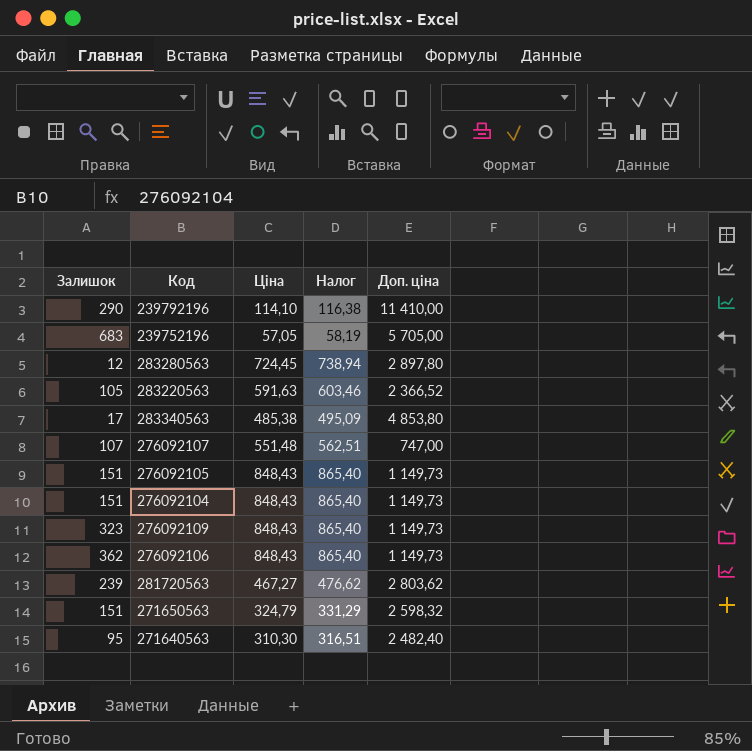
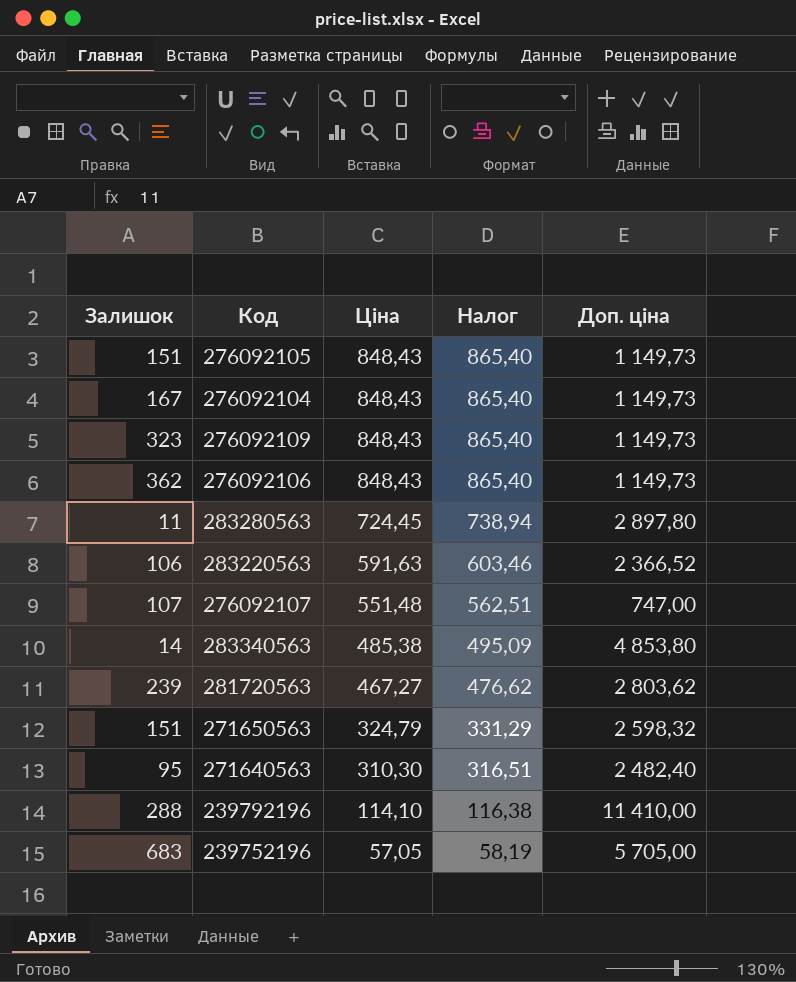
row order: none -> Ціна descending
276092104 | Залишок: 151 -> 167
283280563 | Залишок: 12 -> 11
283220563 | Залишок: 105 -> 106
283340563 | Залишок: 17 -> 14
239792196 | Залишок: 290 -> 288

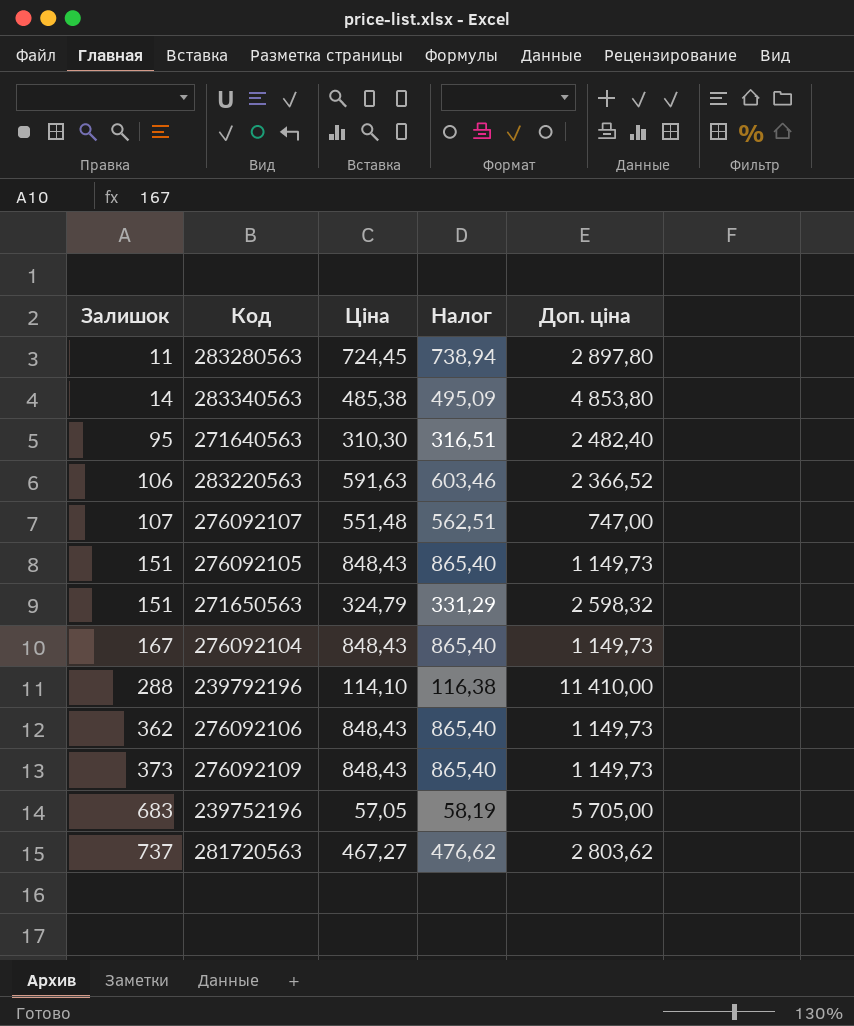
row order: Ціна descending -> Залишок ascending
276092109 | Залишок: 323 -> 373
281720563 | Залишок: 239 -> 737

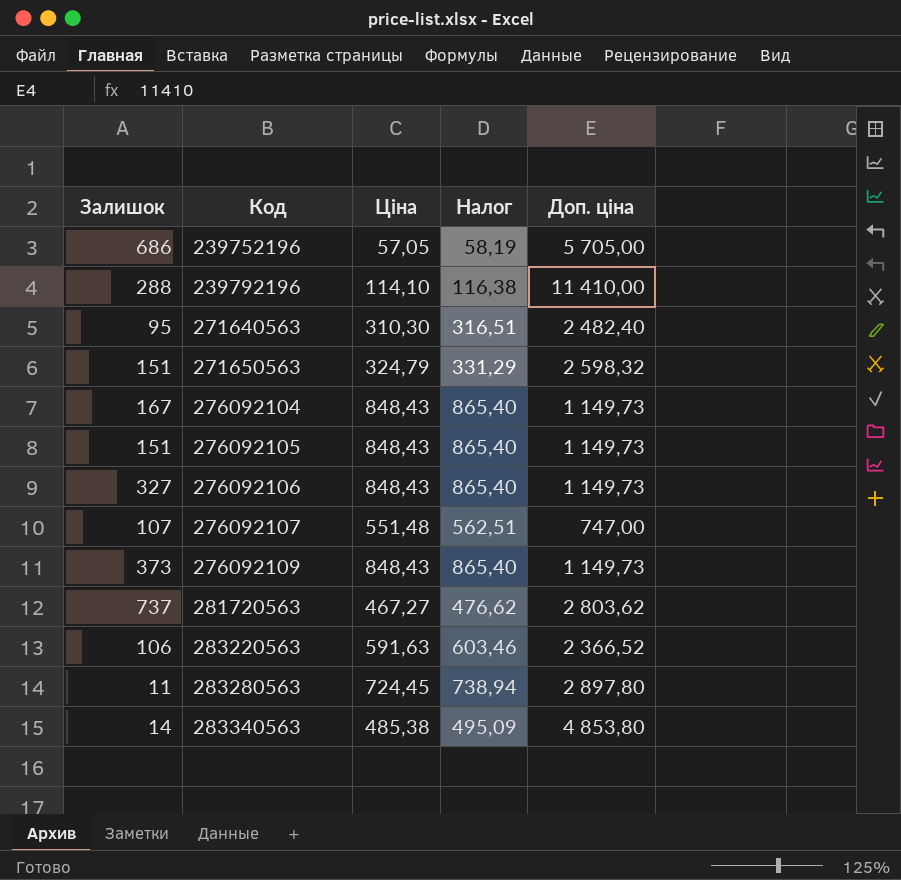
row order: Залишок ascending -> Код ascending
239752196 | Залишок: 683 -> 686
276092106 | Залишок: 362 -> 327

